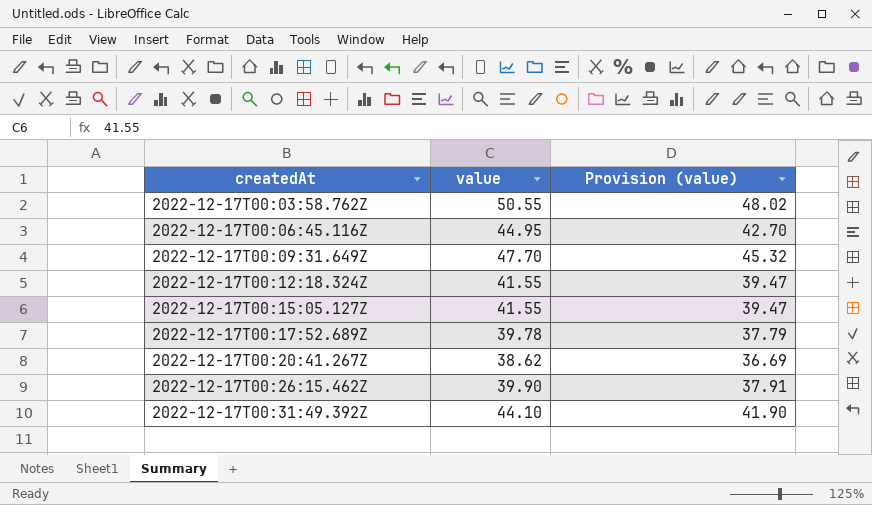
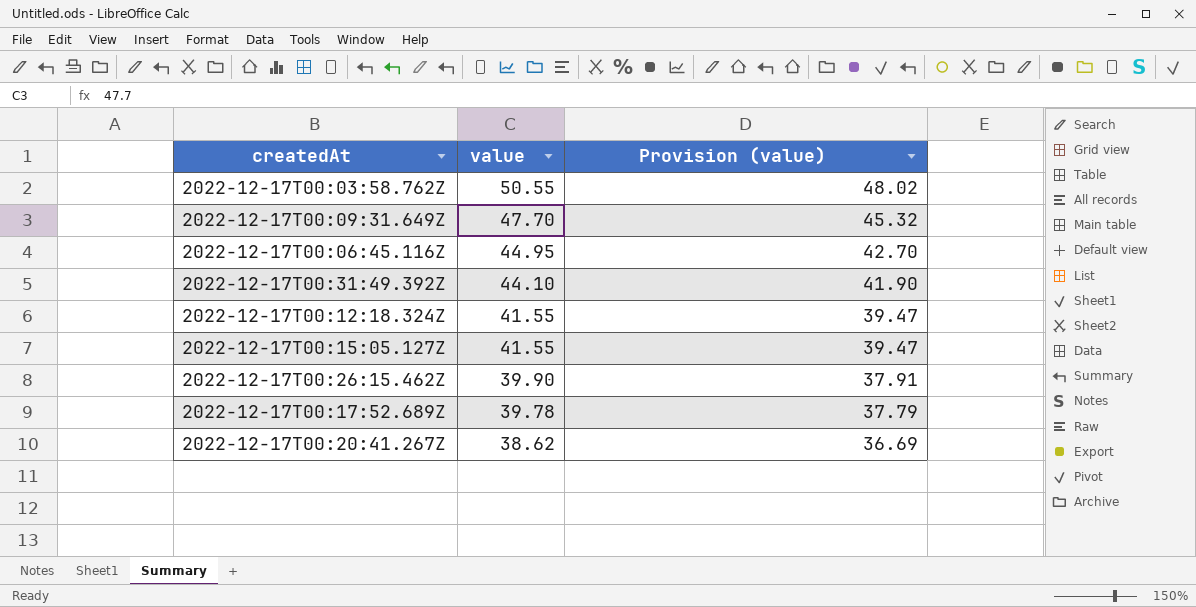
row order: createdAt ascending -> value descending

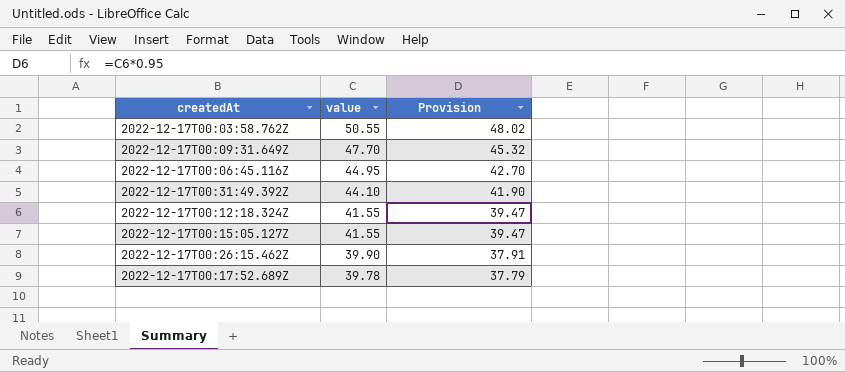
column name: Provision (value) -> Provision
row 2022-12-17T00:20:41.267Z: 38.62 | 36.69 -> none

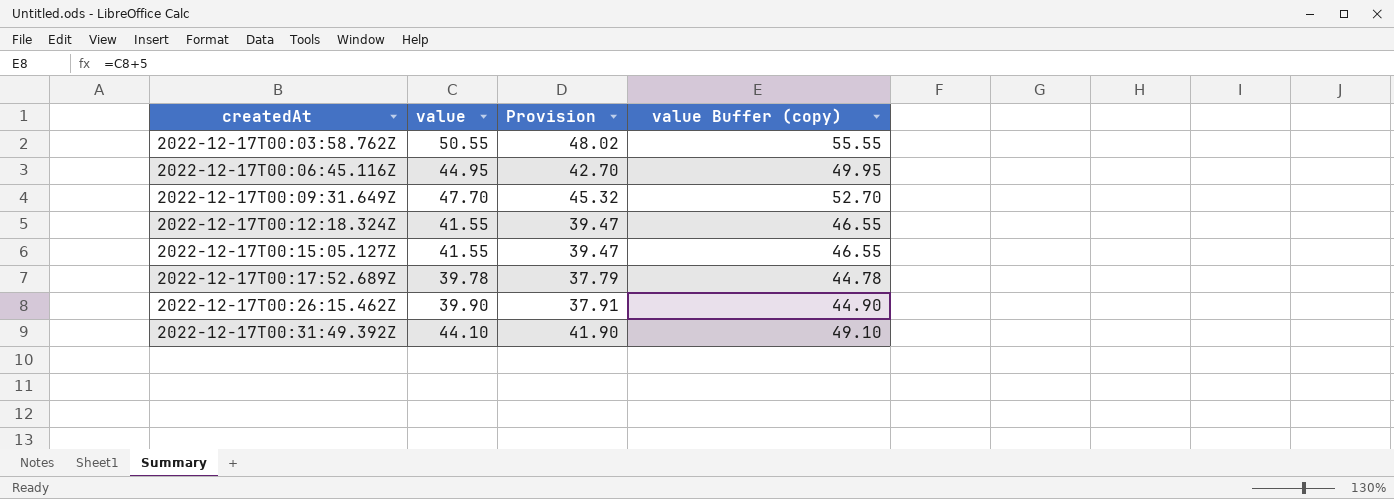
row order: value descending -> createdAt ascending
column value Buffer (copy) | formula: none -> [value] + 5

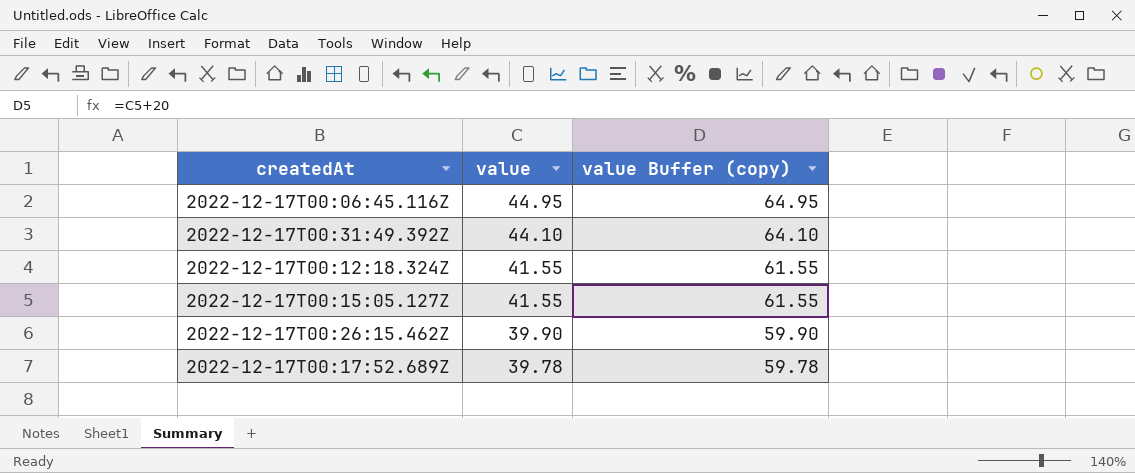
row order: createdAt ascending -> value descending
column Provision | formula: [value] * 0.95 -> none
column value Buffer (copy) | formula: [value] + 5 -> [value] + 20
row 2022-12-17T00:03:58.762Z: 50.55 | 48.02 | 55.55 -> none
row 2022-12-17T00:09:31.649Z: 47.70 | 45.32 | 52.70 -> none

